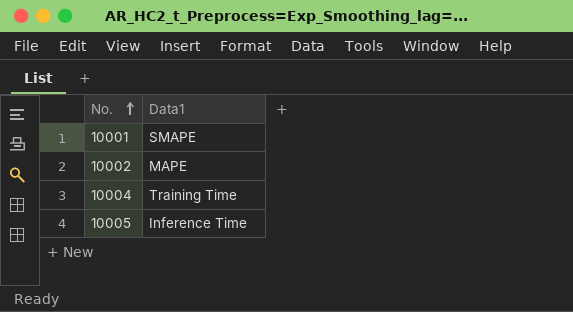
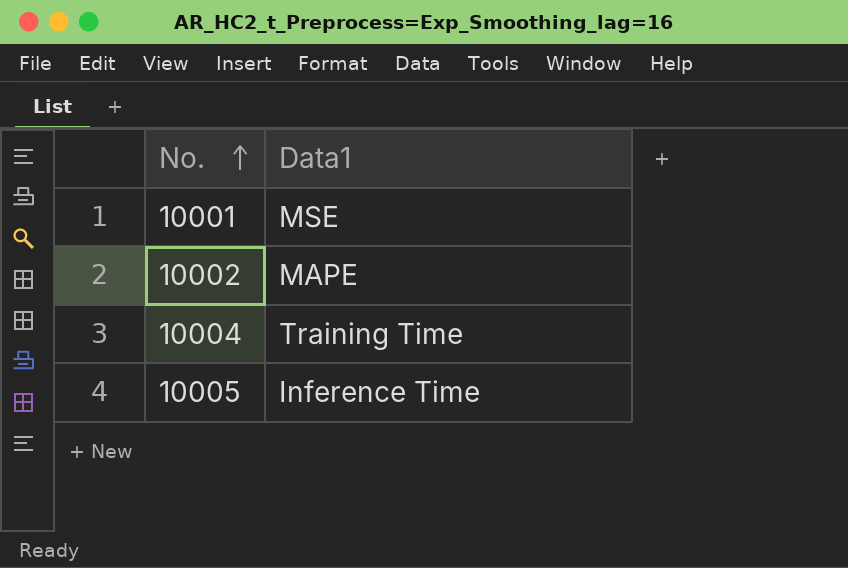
10001 | Data1: SMAPE -> MSE

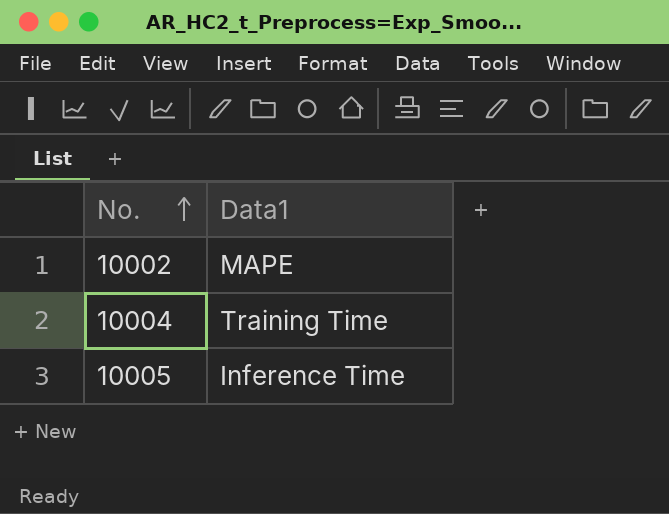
row 10001: MSE -> none

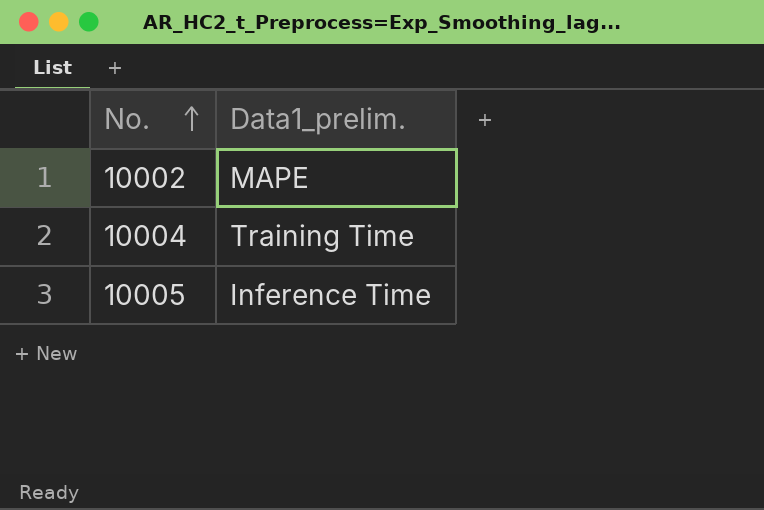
column name: Data1 -> Data1_prelim.

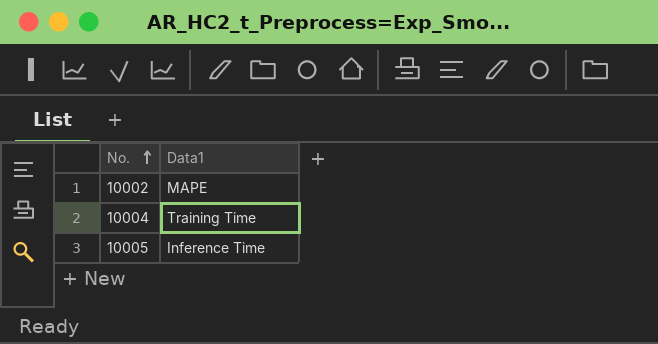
column name: Data1_prelim. -> Data1

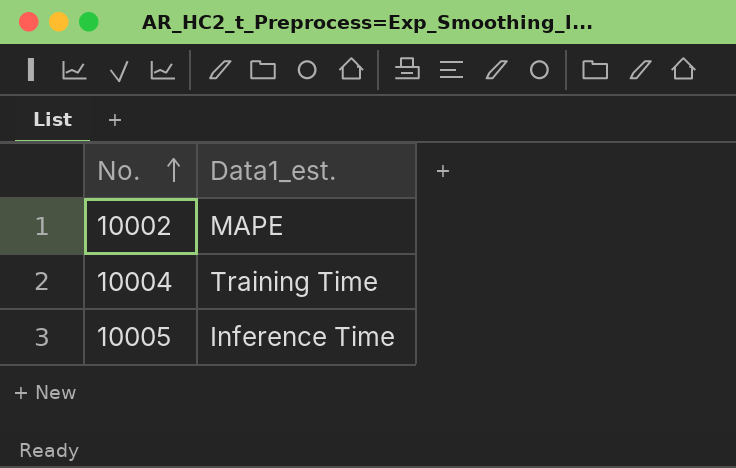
column name: Data1 -> Data1_est.

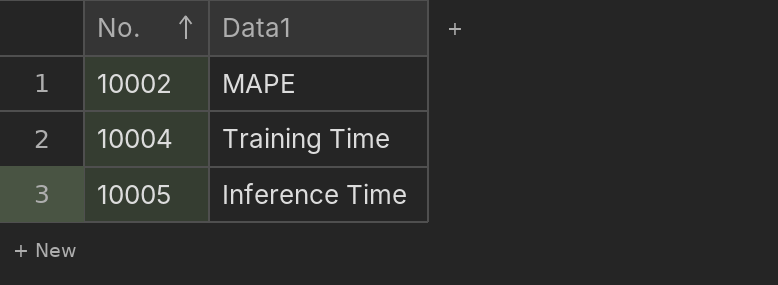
column name: Data1_est. -> Data1

